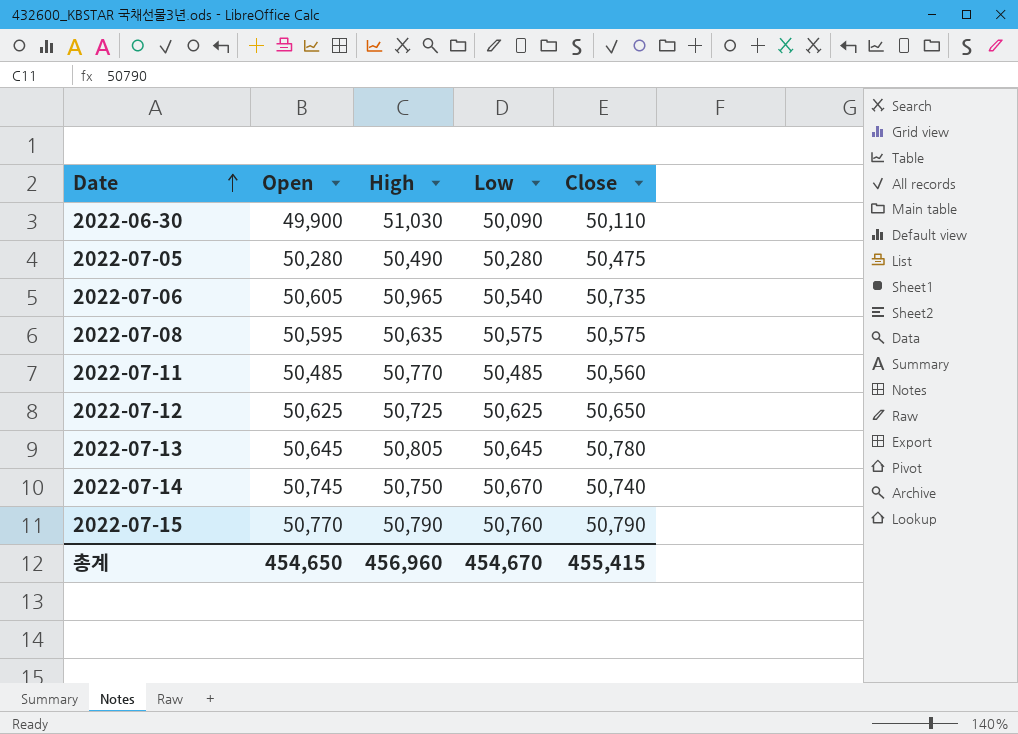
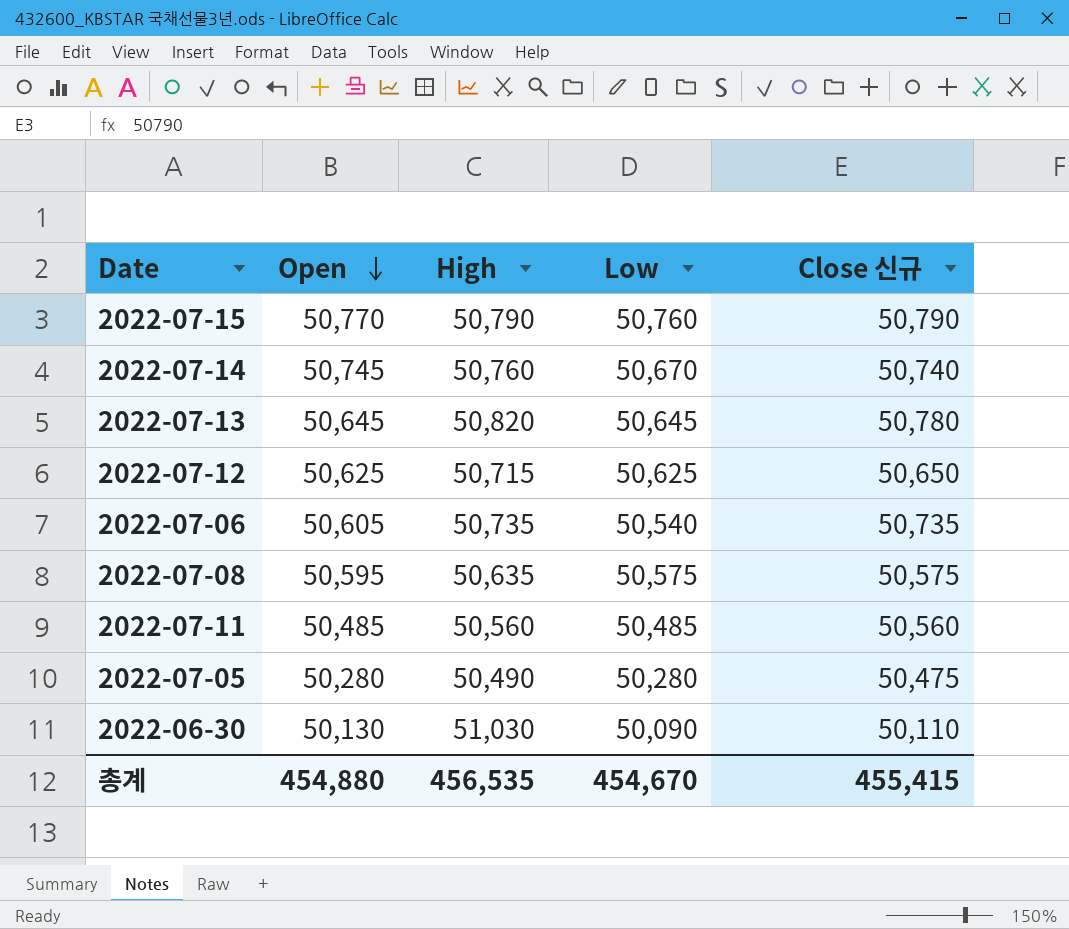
row order: Date ascending -> Open descending
column name: Close -> Close 신규
2022-07-14 | High: 50,750 -> 50,760
2022-07-13 | High: 50,805 -> 50,820
2022-07-12 | High: 50,725 -> 50,715
2022-07-06 | High: 50,965 -> 50,735
2022-07-11 | High: 50,770 -> 50,560
2022-06-30 | Open: 49,900 -> 50,130
총계 | Open: 454,650 -> 454,880
총계 | High: 456,960 -> 456,535

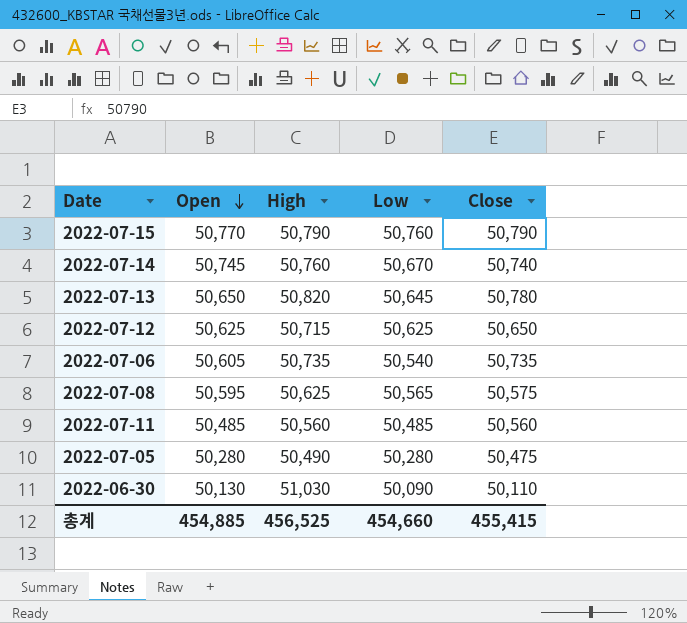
column name: Close 신규 -> Close
2022-07-13 | Open: 50,645 -> 50,650
2022-07-08 | High: 50,635 -> 50,625
2022-07-08 | Low: 50,575 -> 50,565
총계 | Open: 454,880 -> 454,885
총계 | High: 456,535 -> 456,525
총계 | Low: 454,670 -> 454,660

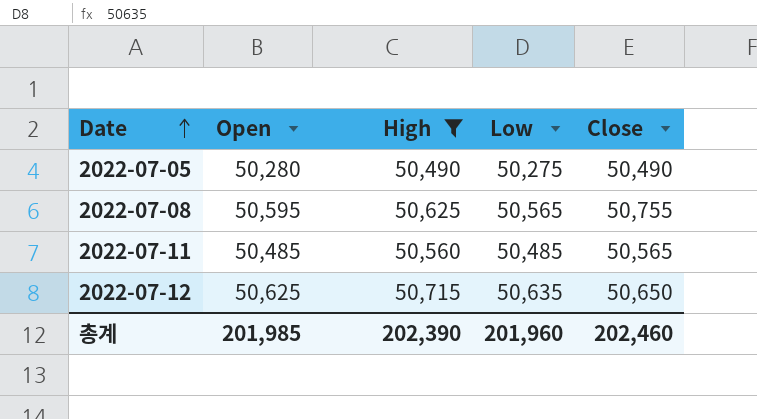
filter: none -> High <= 50,715
row order: Open descending -> Date ascending
2022-07-05 | Low: 50,280 -> 50,275
2022-07-05 | Close: 50,475 -> 50,490
2022-07-08 | Close: 50,575 -> 50,755
2022-07-11 | Close: 50,560 -> 50,565
2022-07-12 | Low: 50,625 -> 50,635
총계 | Open: 454,885 -> 201,985
총계 | High: 456,525 -> 202,390
총계 | Low: 454,660 -> 201,960
총계 | Close: 455,415 -> 202,460

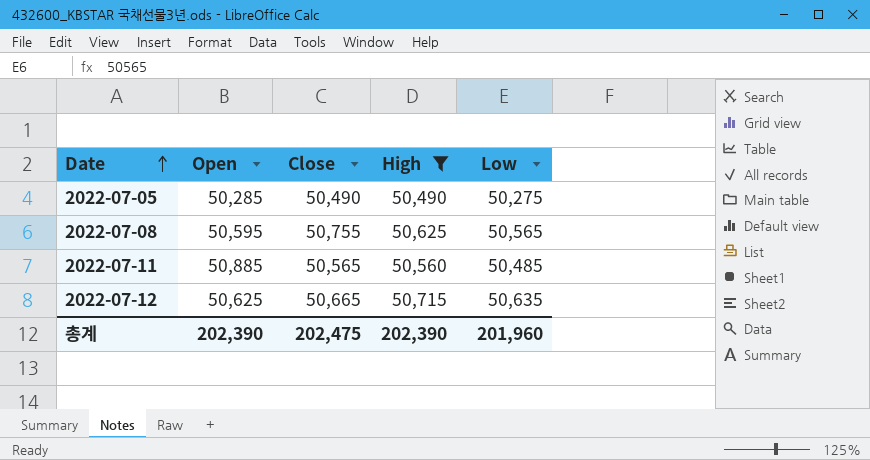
column Close | position: 5 -> 3
2022-07-05 | Open: 50,280 -> 50,285
2022-07-11 | Open: 50,485 -> 50,885
2022-07-12 | Close: 50,650 -> 50,665
총계 | Open: 201,985 -> 202,390
총계 | Close: 202,460 -> 202,475

